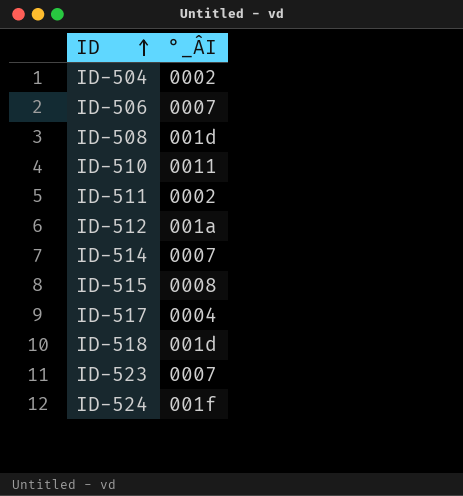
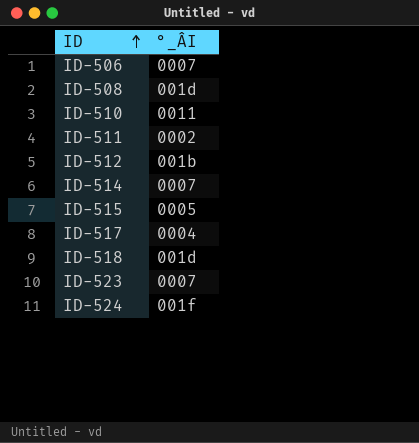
row ID-504: 0002 -> none
ID-512 | °_ÂI: 001a -> 001b
ID-515 | °_ÂI: 0008 -> 0005

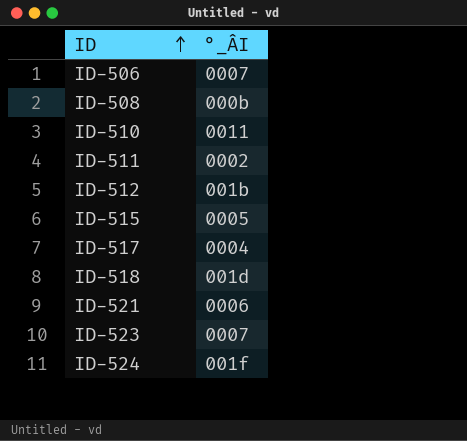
row ID-514: 0007 -> none
ID-508 | °_ÂI: 001d -> 000b
row ID-521: none -> 0006

